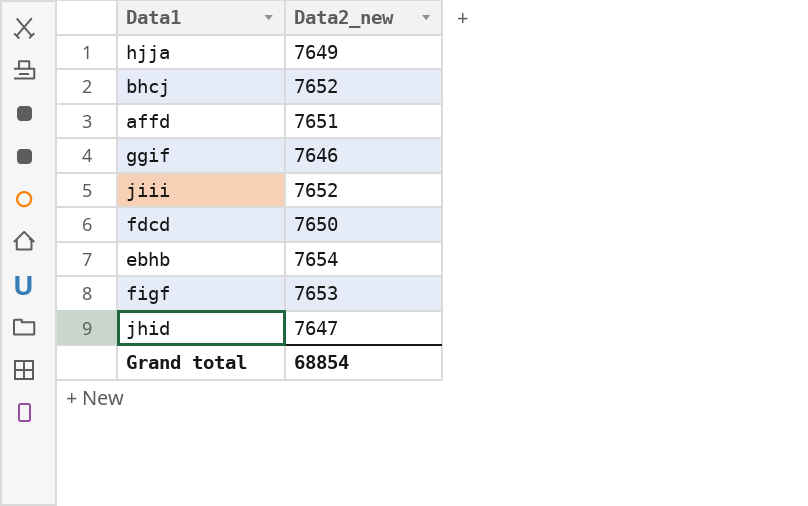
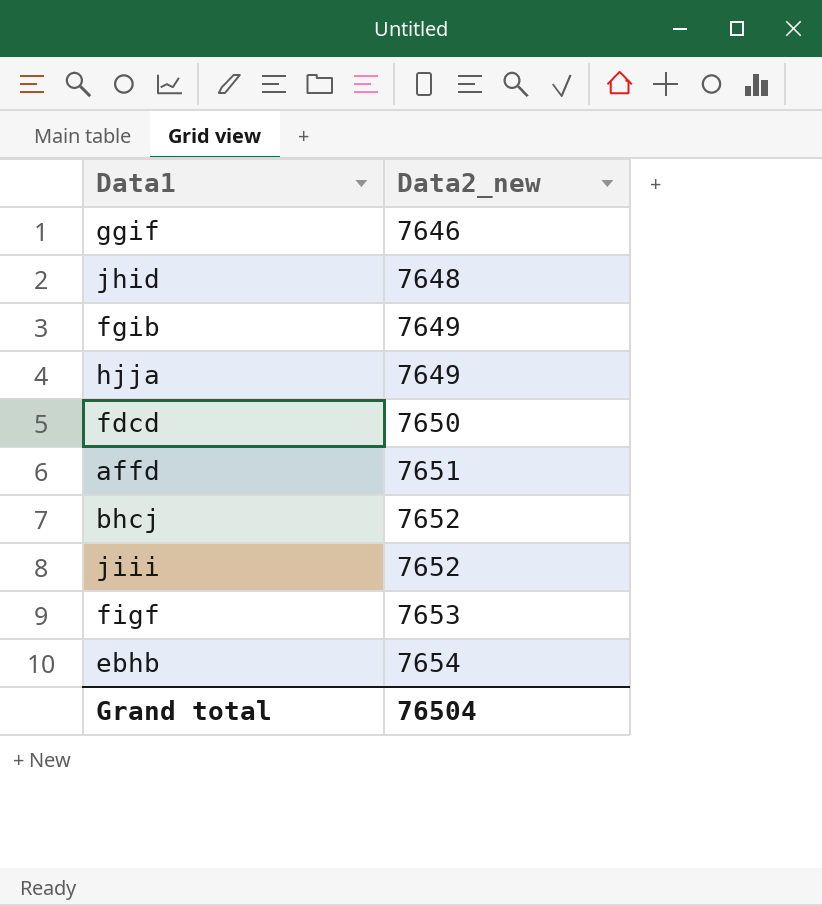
row order: none -> Data2_new ascending
jhid | Data2_new: 7647 -> 7648
row fgib: none -> 7649
Grand total | Data2_new: 68854 -> 76504

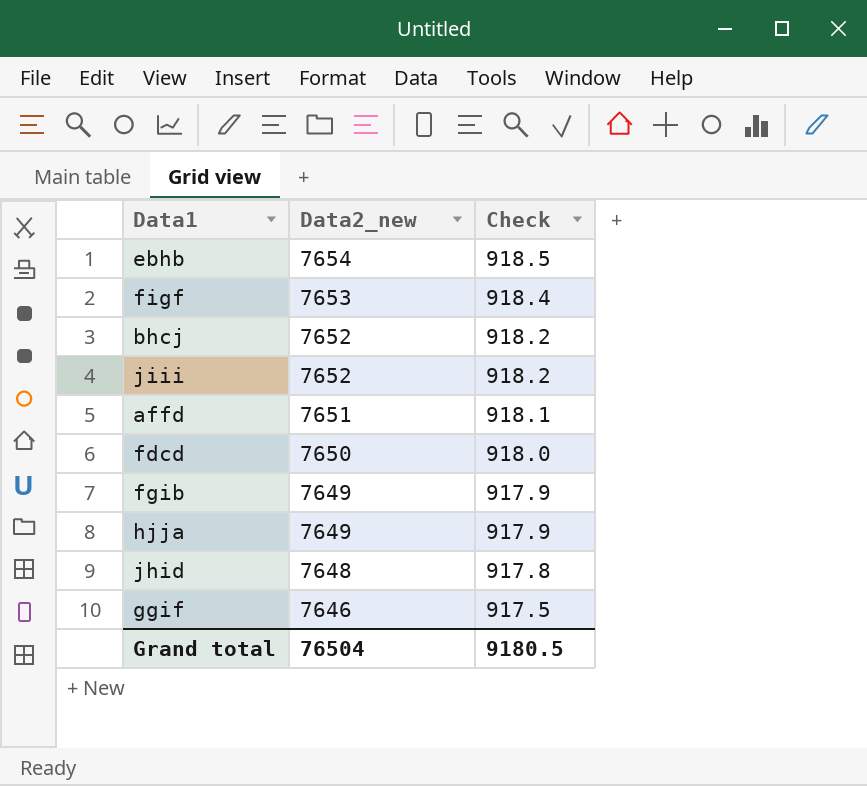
row order: Data2_new ascending -> Data2_new descending
column Check | formula: none -> [Data2_new] * 0.12

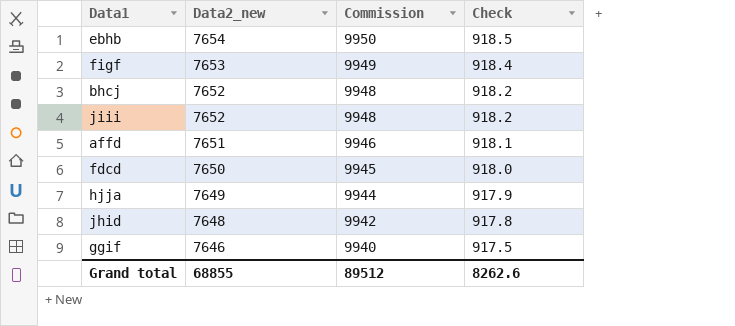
column Commission | formula: none -> [Data2_new] * 1.3
row fgib: 7649 | 917.9 -> none
Grand total | Data2_new: 76504 -> 68855
Grand total | Check: 9180.5 -> 8262.6

